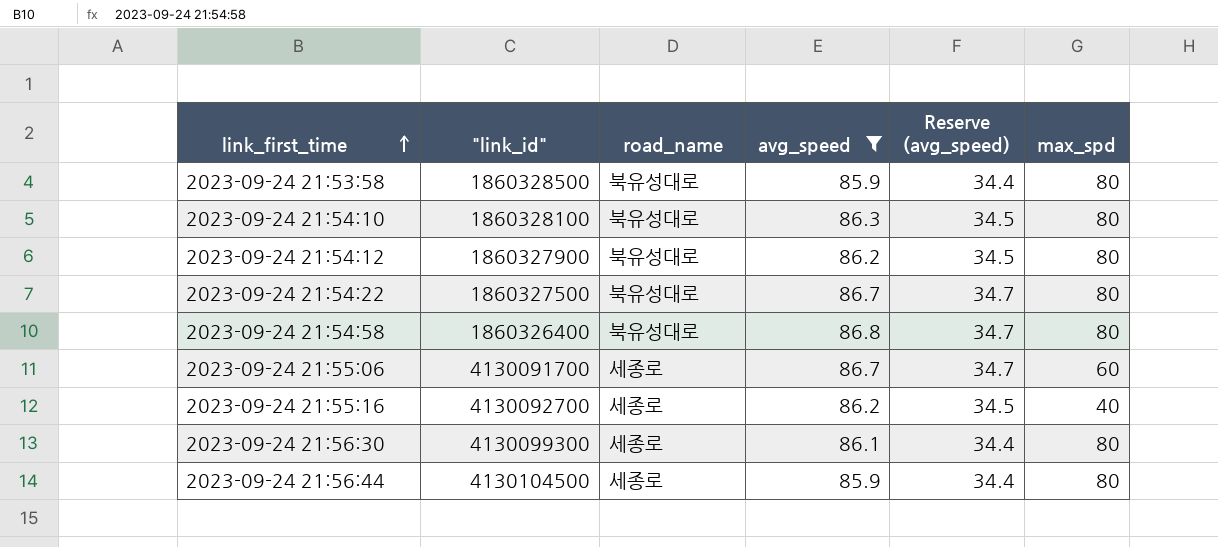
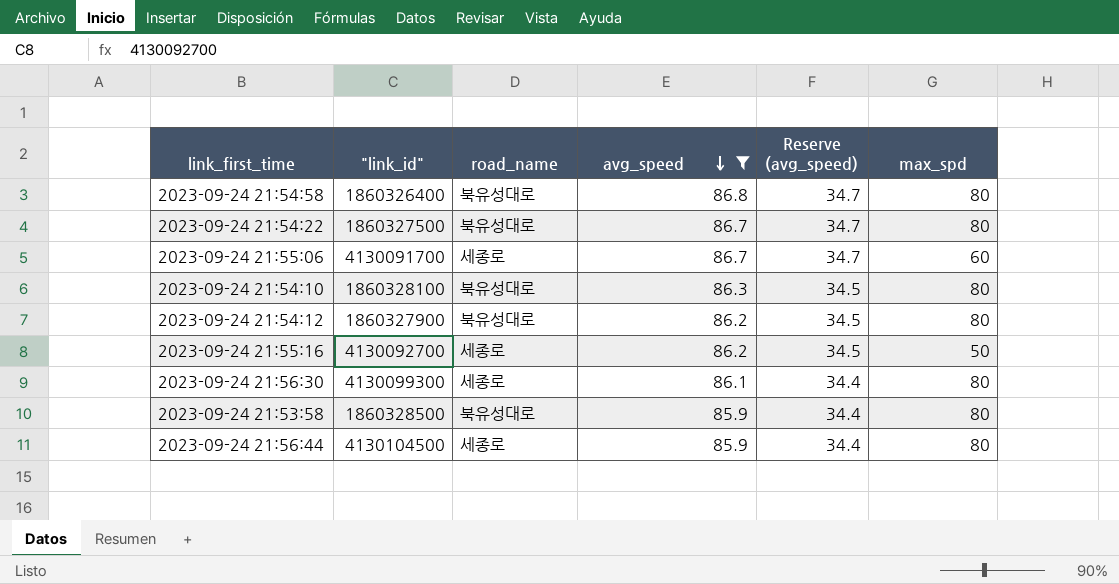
row order: link_first_time ascending -> avg_speed descending
2023-09-24 21:55:16 | max_spd: 40 -> 50

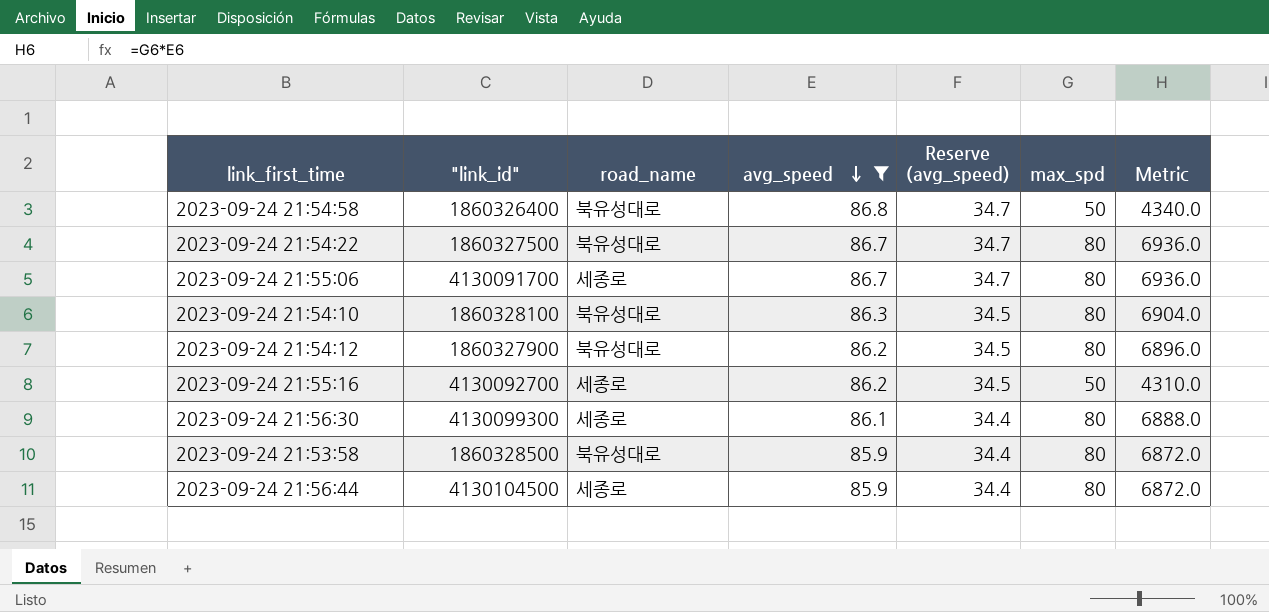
column Metric | formula: none -> [avg_speed] * [max_spd]
2023-09-24 21:54:58 | max_spd: 80 -> 50
2023-09-24 21:55:06 | max_spd: 60 -> 80

